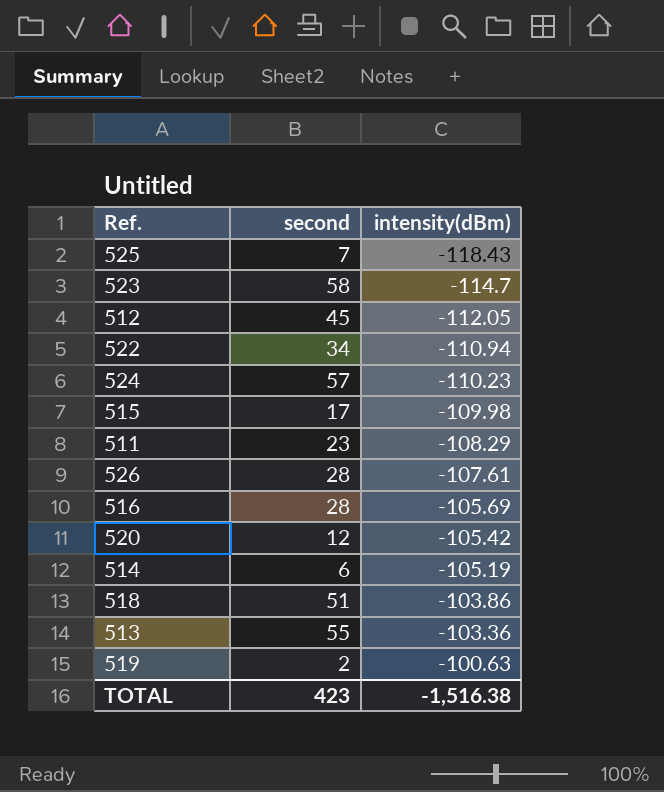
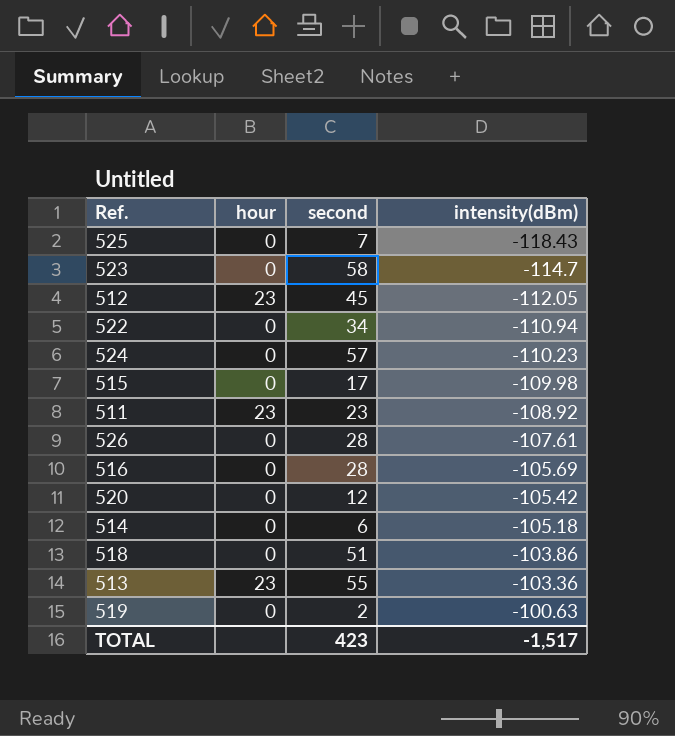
column hour | position: none -> 2
511 | intensity(dBm): -108.29 -> -108.92
514 | intensity(dBm): -105.19 -> -105.18
TOTAL | intensity(dBm): -1,516.38 -> -1,517

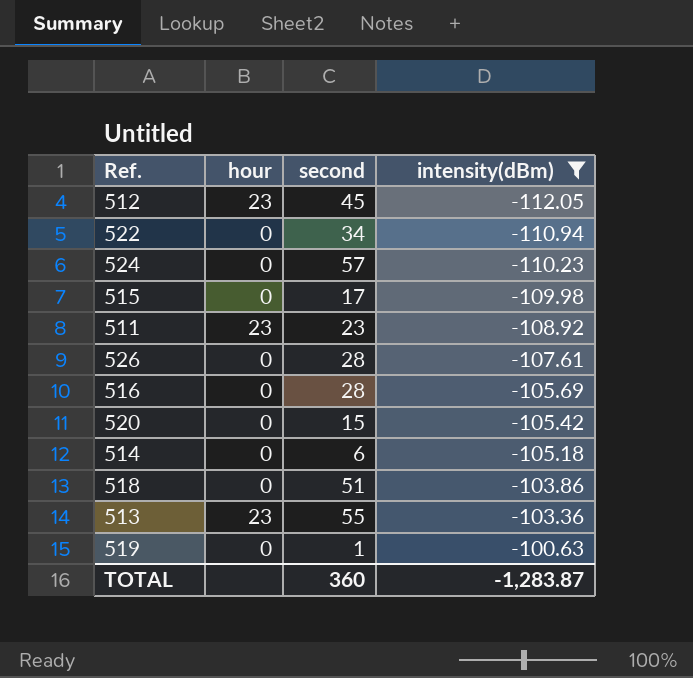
filter: none -> intensity(dBm) >= -112.05
520 | second: 12 -> 15
519 | second: 2 -> 1
TOTAL | second: 423 -> 360
TOTAL | intensity(dBm): -1,517 -> -1,283.87

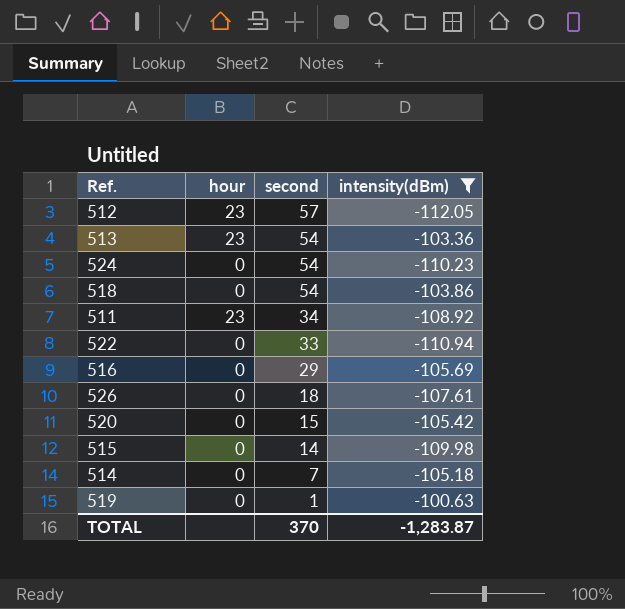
row order: intensity(dBm) ascending -> second descending
512 | second: 45 -> 57
513 | second: 55 -> 54
524 | second: 57 -> 54
518 | second: 51 -> 54
511 | second: 23 -> 34
522 | second: 34 -> 33
516 | second: 28 -> 29
526 | second: 28 -> 18
515 | second: 17 -> 14
514 | second: 6 -> 7
TOTAL | second: 360 -> 370

